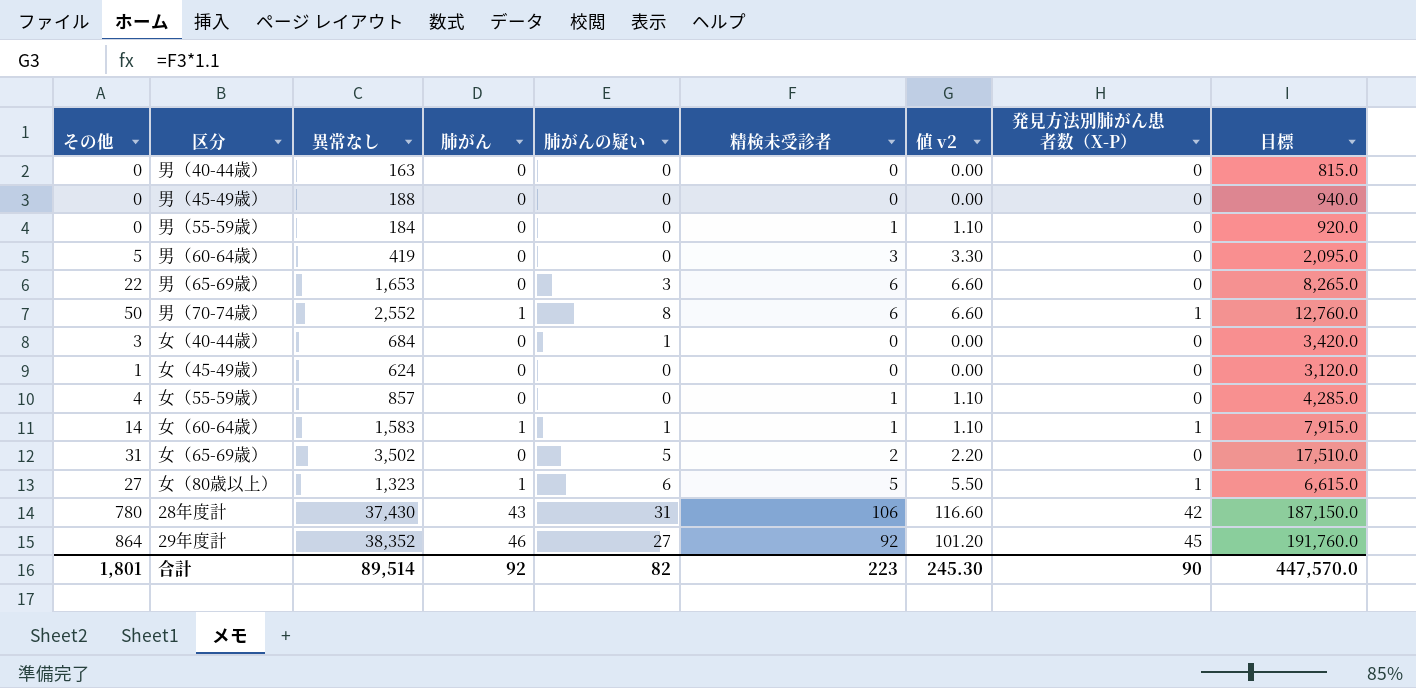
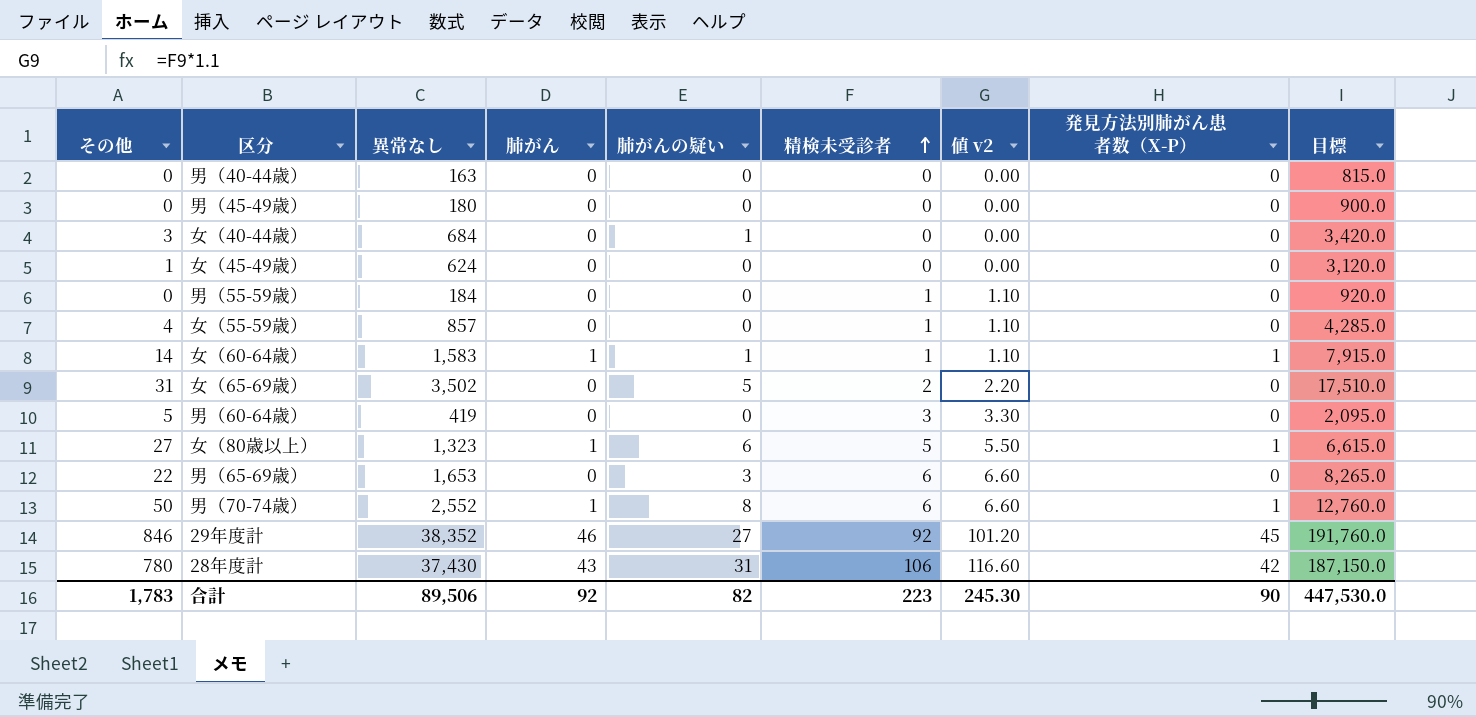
row order: none -> 精検未受診者 ascending
男（45-49歳） | 異常なし: 188 -> 180
男（45-49歳） | 目標: 940.0 -> 900.0
29年度計 | その他: 864 -> 846
合計 | その他: 1,801 -> 1,783
合計 | 異常なし: 89,514 -> 89,506
合計 | 目標: 447,570.0 -> 447,530.0

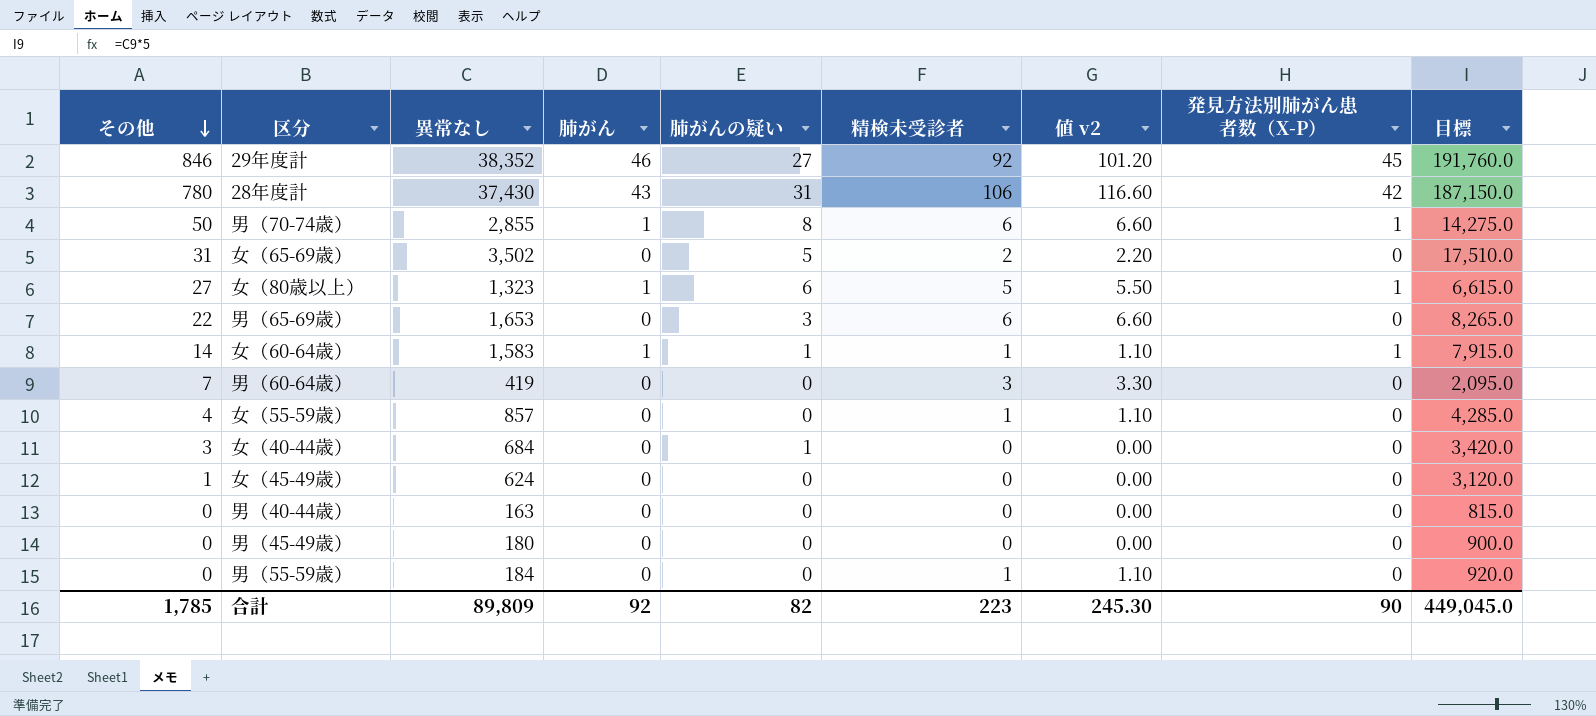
row order: 精検未受診者 ascending -> その他 descending
男（70-74歳） | 異常なし: 2,552 -> 2,855
男（70-74歳） | 目標: 12,760.0 -> 14,275.0
男（60-64歳） | その他: 5 -> 7
合計 | その他: 1,783 -> 1,785
合計 | 異常なし: 89,506 -> 89,809
合計 | 目標: 447,530.0 -> 449,045.0

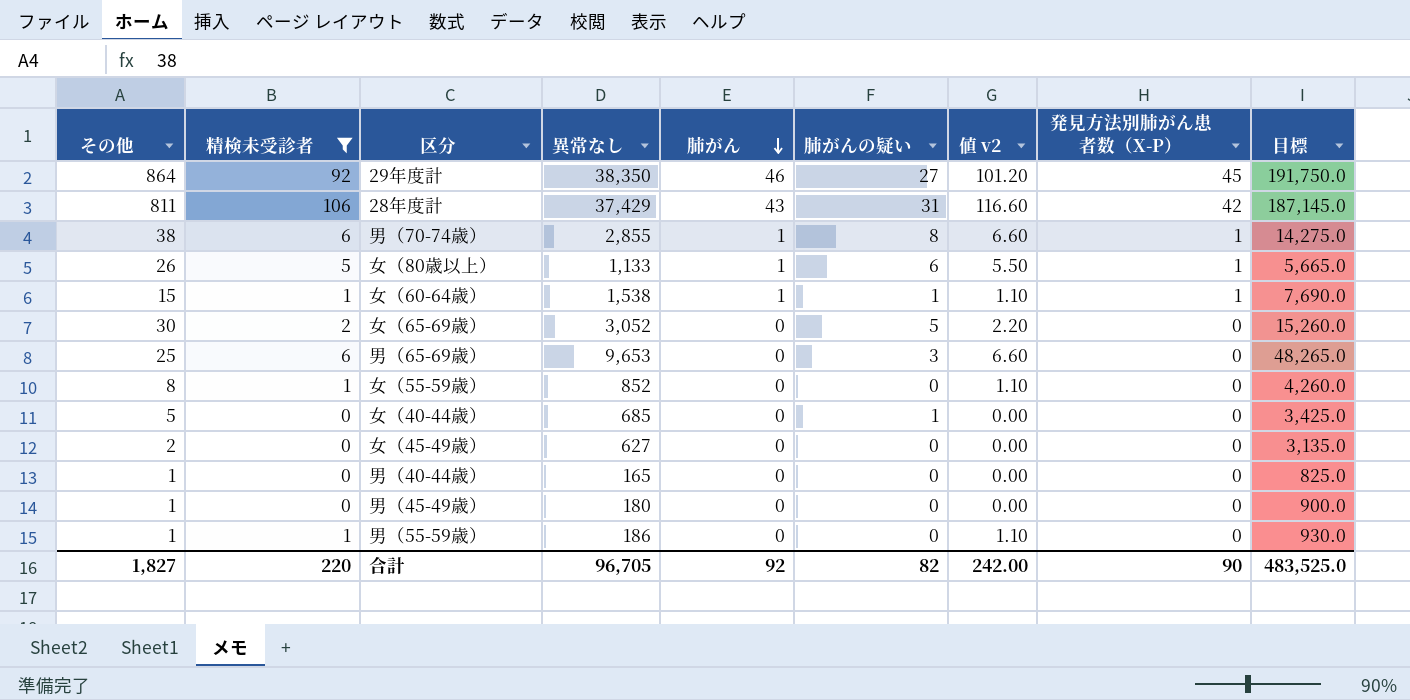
filter: none -> 精検未受診者 != 3
row order: その他 descending -> 肺がん descending
column 精検未受診者 | position: 6 -> 2
29年度計 | その他: 846 -> 864
29年度計 | 異常なし: 38,352 -> 38,350
29年度計 | 目標: 191,760.0 -> 191,750.0
28年度計 | その他: 780 -> 811
28年度計 | 異常なし: 37,430 -> 37,429
28年度計 | 目標: 187,150.0 -> 187,145.0
男（70-74歳） | その他: 50 -> 38
女（80歳以上） | その他: 27 -> 26
女（80歳以上） | 異常なし: 1,323 -> 1,133
女（80歳以上） | 目標: 6,615.0 -> 5,665.0
女（60-64歳） | その他: 14 -> 15
女（60-64歳） | 異常なし: 1,583 -> 1,538
女（60-64歳） | 目標: 7,915.0 -> 7,690.0
女（65-69歳） | その他: 31 -> 30
女（65-69歳） | 異常なし: 3,502 -> 3,052
女（65-69歳） | 目標: 17,510.0 -> 15,260.0
男（65-69歳） | その他: 22 -> 25
男（65-69歳） | 異常なし: 1,653 -> 9,653
男（65-69歳） | 目標: 8,265.0 -> 48,265.0
女（55-59歳） | その他: 4 -> 8
女（55-59歳） | 異常なし: 857 -> 852
女（55-59歳） | 目標: 4,285.0 -> 4,260.0
女（40-44歳） | その他: 3 -> 5
女（40-44歳） | 異常なし: 684 -> 685
女（40-44歳） | 目標: 3,420.0 -> 3,425.0
女（45-49歳） | その他: 1 -> 2
女（45-49歳） | 異常なし: 624 -> 627
女（45-49歳） | 目標: 3,120.0 -> 3,135.0
男（40-44歳） | その他: 0 -> 1
男（40-44歳） | 異常なし: 163 -> 165
男（40-44歳） | 目標: 815.0 -> 825.0
男（45-49歳） | その他: 0 -> 1
男（55-59歳） | その他: 0 -> 1
男（55-59歳） | 異常なし: 184 -> 186
男（55-59歳） | 目標: 920.0 -> 930.0
合計 | その他: 1,785 -> 1,827
合計 | 精検未受診者: 223 -> 220
合計 | 異常なし: 89,809 -> 96,705
合計 | 値 v2: 245.30 -> 242.00
合計 | 目標: 449,045.0 -> 483,525.0

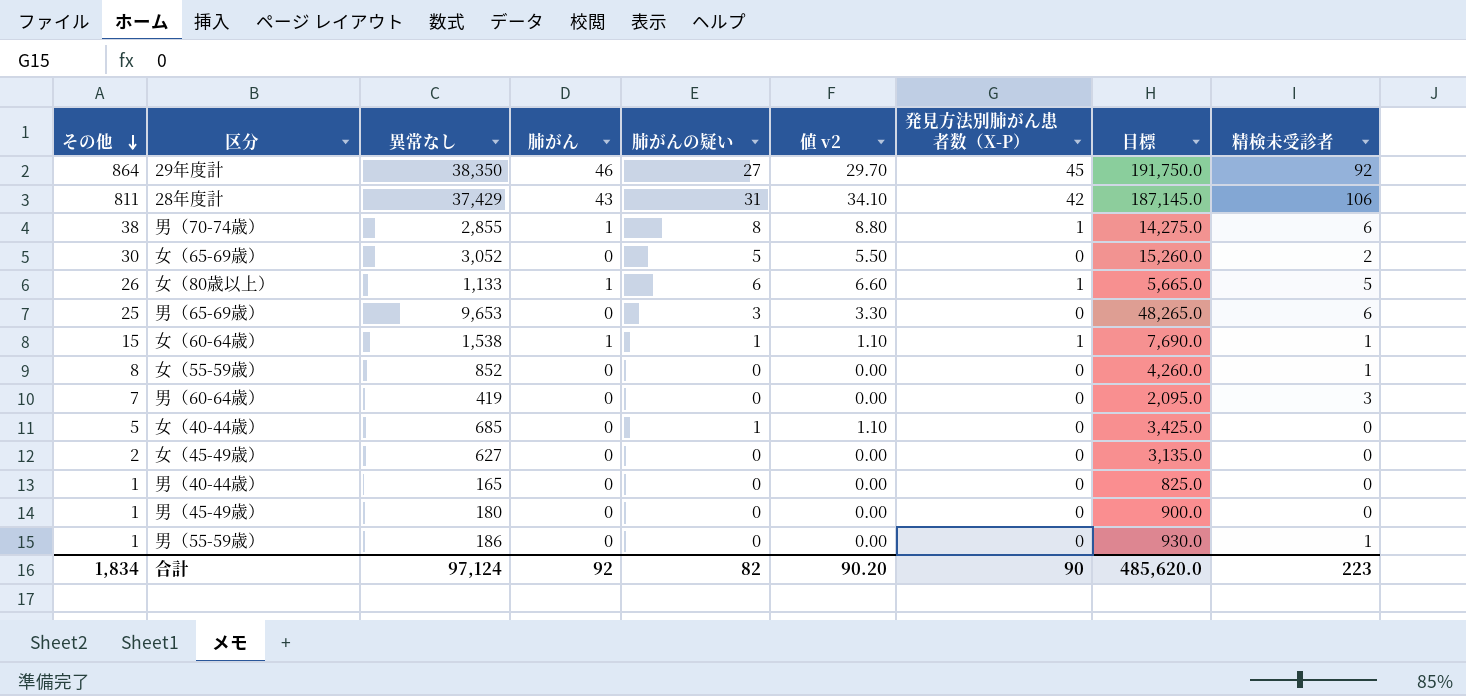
filter: 精検未受診者 != 3 -> none
row order: 肺がん descending -> その他 descending
column 値 v2 | formula: [精検未受診者] * 1.1 -> [肺がんの疑い] * 1.1
column 精検未受診者 | position: 2 -> 9
合計 | その他: 1,827 -> 1,834
合計 | 異常なし: 96,705 -> 97,124
合計 | 値 v2: 242.00 -> 90.20
合計 | 目標: 483,525.0 -> 485,620.0
合計 | 精検未受診者: 220 -> 223

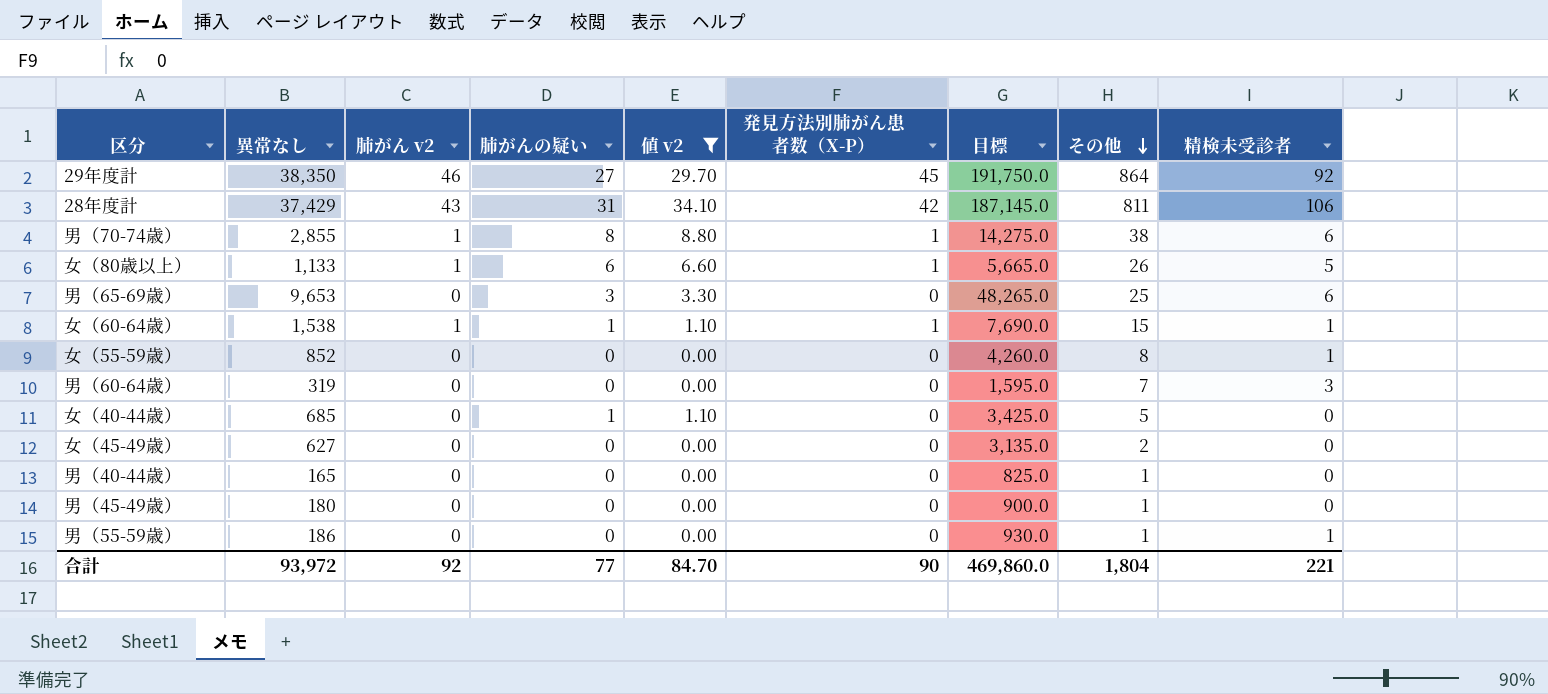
filter: none -> 値 v2 != 5.50
column name: 肺がん -> 肺がん v2
column その他 | position: 1 -> 8
男（60-64歳） | 異常なし: 419 -> 319
男（60-64歳） | 目標: 2,095.0 -> 1,595.0
合計 | 異常なし: 97,124 -> 93,972
合計 | 肺がんの疑い: 82 -> 77
合計 | 値 v2: 90.20 -> 84.70
合計 | 目標: 485,620.0 -> 469,860.0
合計 | その他: 1,834 -> 1,804
合計 | 精検未受診者: 223 -> 221

